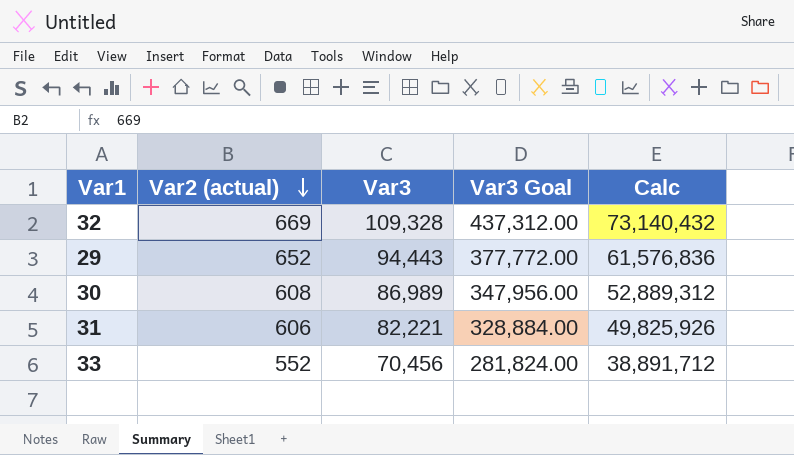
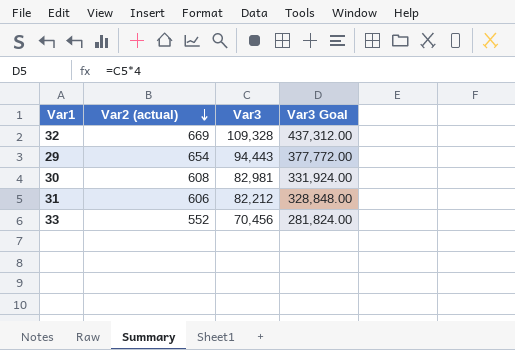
column Calc | formula: [Var2 (actual)] * [Var3] -> none
29 | Var2 (actual): 652 -> 654
30 | Var3: 86,989 -> 82,981
30 | Var3 Goal: 347,956.00 -> 331,924.00
31 | Var3: 82,221 -> 82,212
31 | Var3 Goal: 328,884.00 -> 328,848.00

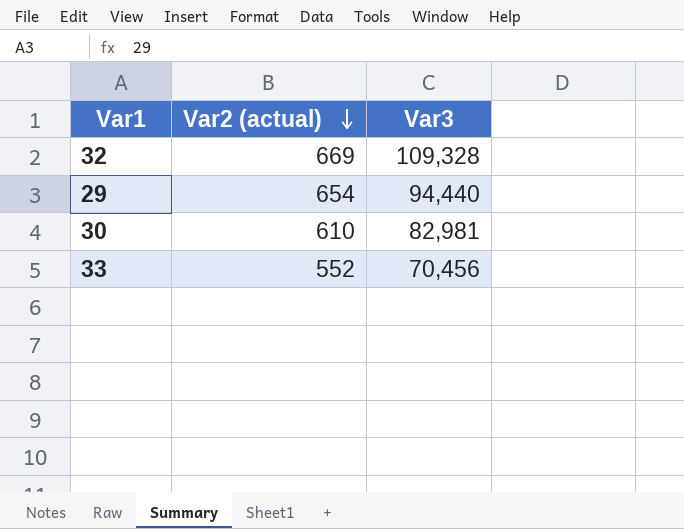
column Var3 Goal | formula: [Var3] * 4 -> none
row 31: 606 | 82,212 | 328,848.00 -> none
29 | Var3: 94,443 -> 94,440
30 | Var2 (actual): 608 -> 610

